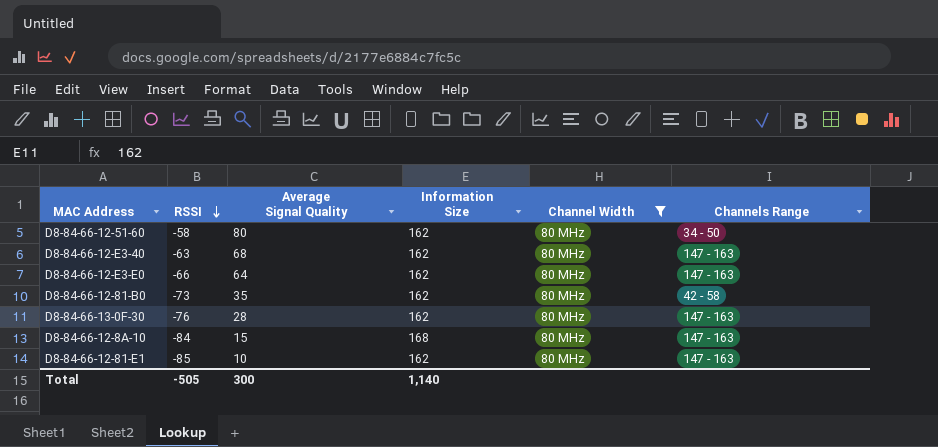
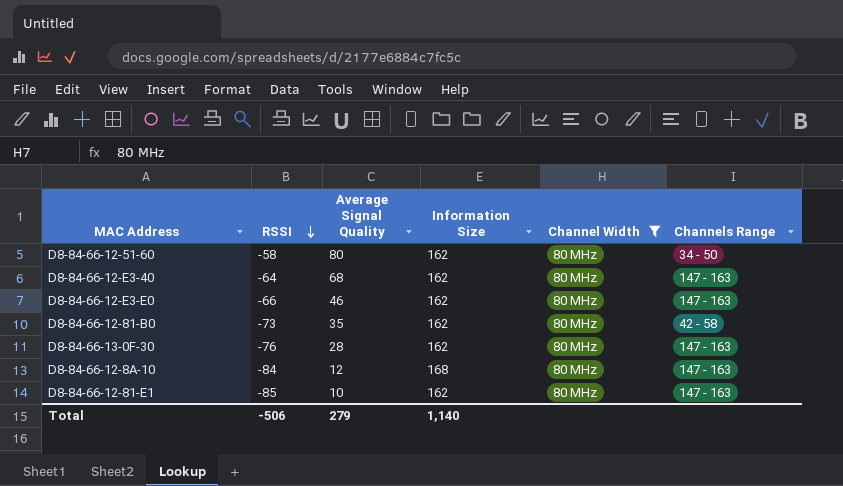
D8-84-66-12-E3-40 | RSSI: -63 -> -64
D8-84-66-12-E3-E0 | Average Signal Quality: 64 -> 46
D8-84-66-12-8A-10 | Average Signal Quality: 15 -> 12
Total | RSSI: -505 -> -506
Total | Average Signal Quality: 300 -> 279

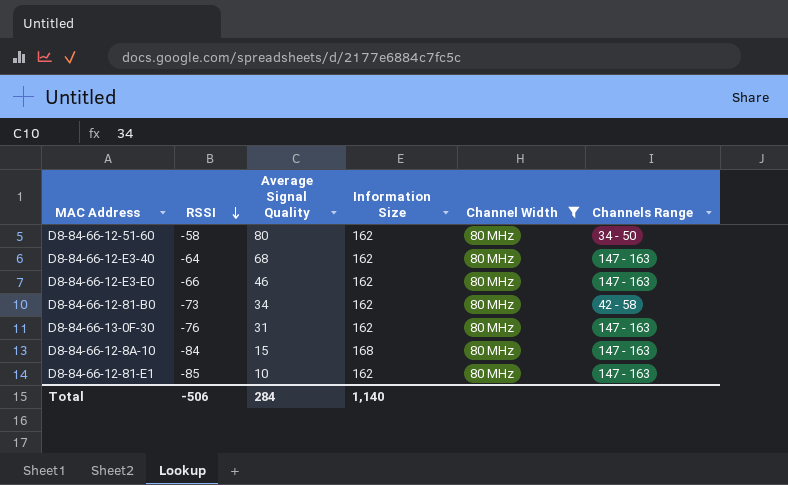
D8-84-66-12-81-B0 | Average Signal Quality: 35 -> 34
D8-84-66-13-0F-30 | Average Signal Quality: 28 -> 31
D8-84-66-12-8A-10 | Average Signal Quality: 12 -> 15
Total | Average Signal Quality: 279 -> 284

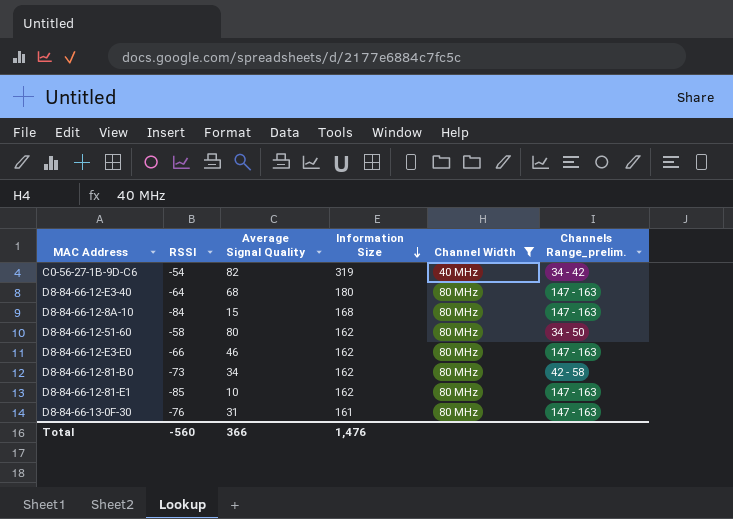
row order: RSSI descending -> Information Size descending
column name: Channels Range -> Channels Range_prelim.
row C0-56-27-1B-9D-C6: none -> -54 | 82 | 319 | 40 MHz | 34 - 42
D8-84-66-12-E3-40 | Information Size: 162 -> 180
D8-84-66-13-0F-30 | Information Size: 162 -> 161
Total | RSSI: -506 -> -560
Total | Average Signal Quality: 284 -> 366
Total | Information Size: 1,140 -> 1,476

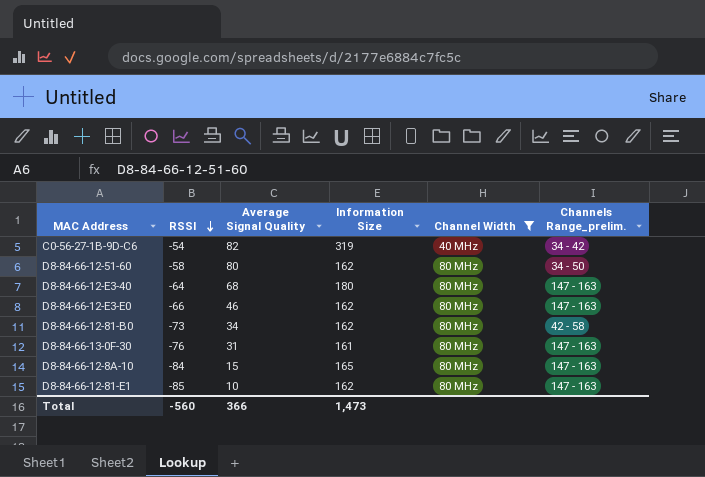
row order: Information Size descending -> RSSI descending
D8-84-66-12-8A-10 | Information Size: 168 -> 165
Total | Information Size: 1,476 -> 1,473

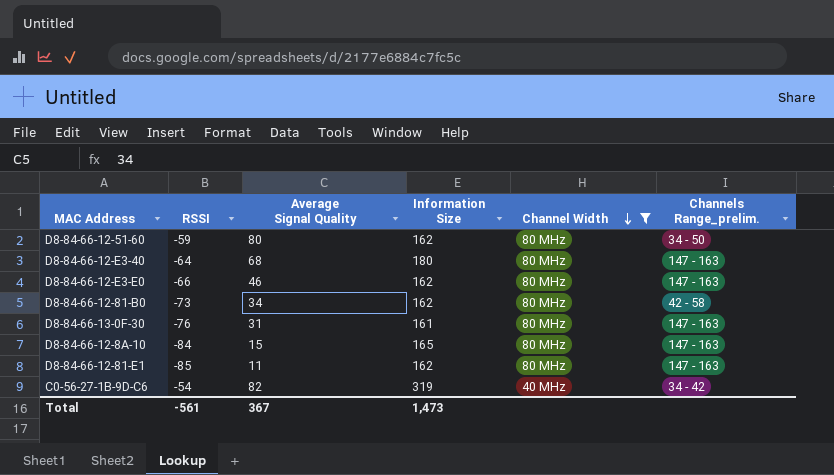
row order: RSSI descending -> Channel Width descending
D8-84-66-12-51-60 | RSSI: -58 -> -59
D8-84-66-12-81-E1 | Average Signal Quality: 10 -> 11
Total | RSSI: -560 -> -561
Total | Average Signal Quality: 366 -> 367

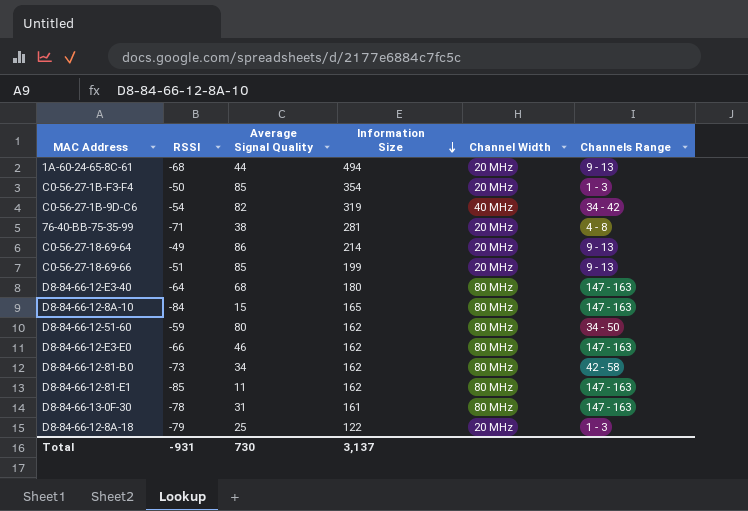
filter: Channel Width != 20 MHz -> none
row order: Channel Width descending -> Information Size descending
column name: Channels Range_prelim. -> Channels Range
D8-84-66-13-0F-30 | RSSI: -76 -> -78
Total | RSSI: -561 -> -931
Total | Average Signal Quality: 367 -> 730
Total | Information Size: 1,473 -> 3,137

